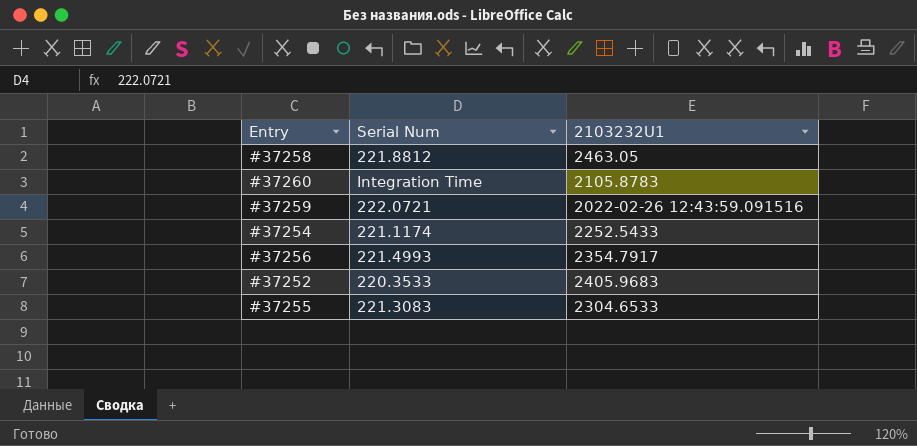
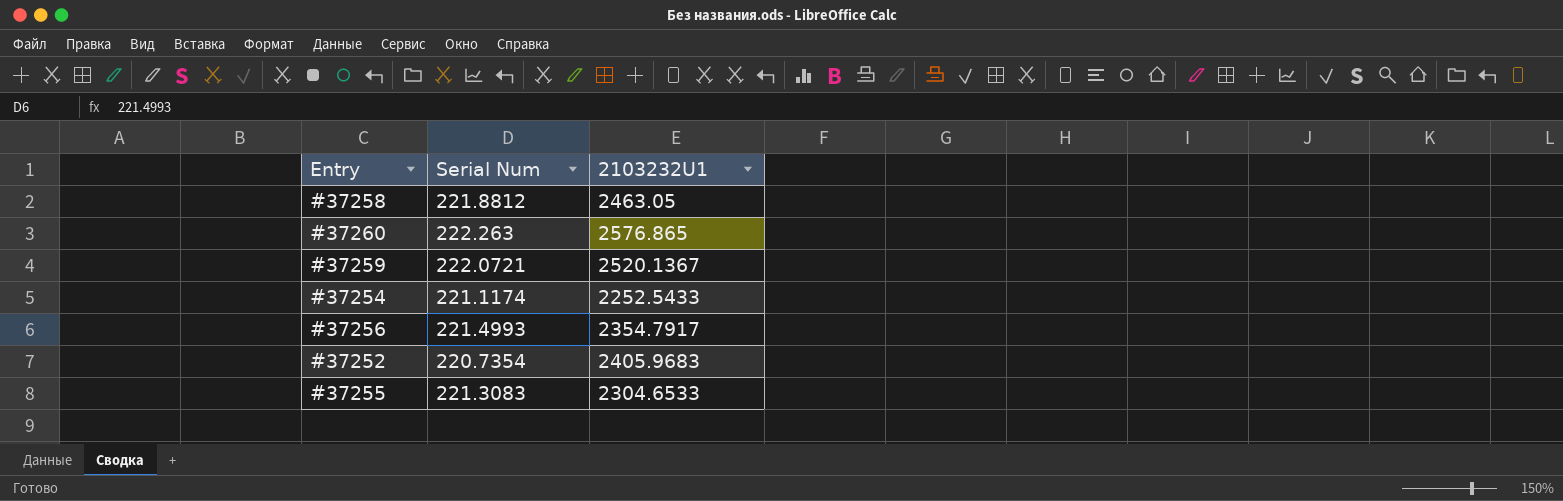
#37260 | Serial Num: Integration Time -> 222.263
#37260 | 2103232U1: 2105.8783 -> 2576.865
#37259 | 2103232U1: 2022-02-26 12:43:59.091516 -> 2520.1367
#37252 | Serial Num: 220.3533 -> 220.7354

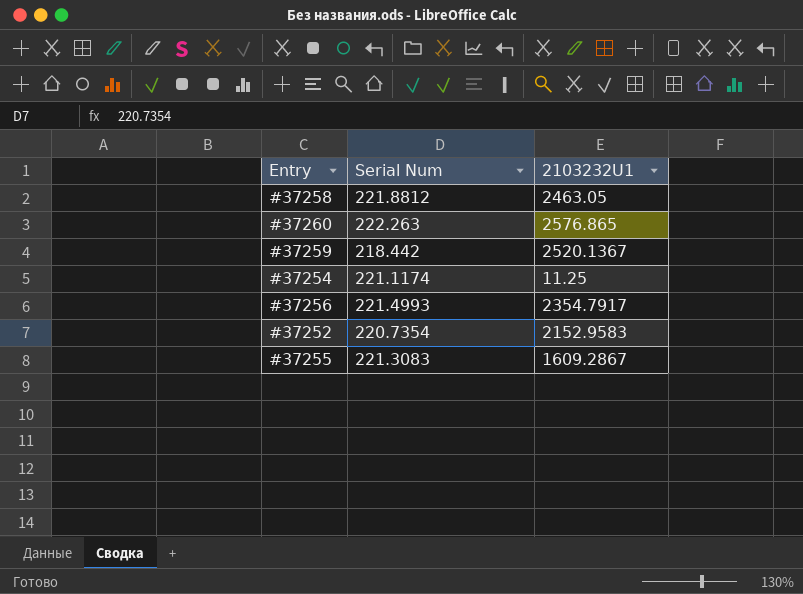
#37259 | Serial Num: 222.0721 -> 218.442
#37254 | 2103232U1: 2252.5433 -> 11.25
#37252 | 2103232U1: 2405.9683 -> 2152.9583
#37255 | 2103232U1: 2304.6533 -> 1609.2867

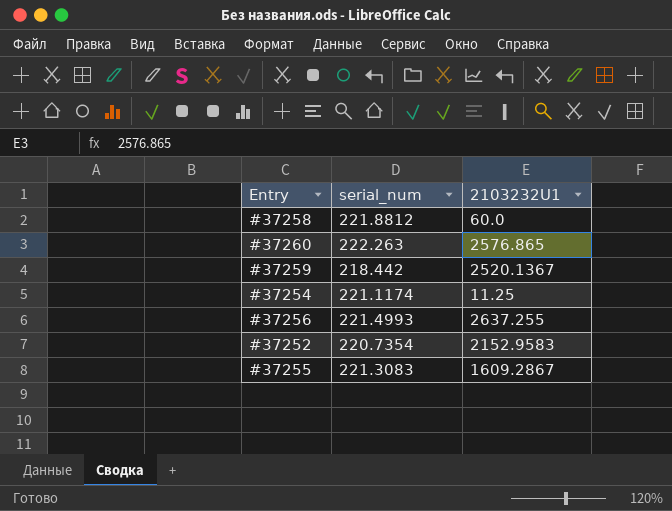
column name: Serial Num -> serial_num
#37258 | 2103232U1: 2463.05 -> 60.0
#37256 | 2103232U1: 2354.7917 -> 2637.255

